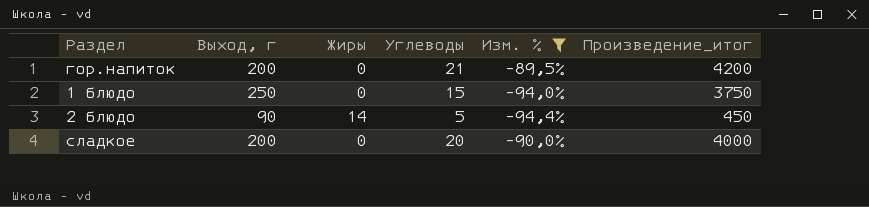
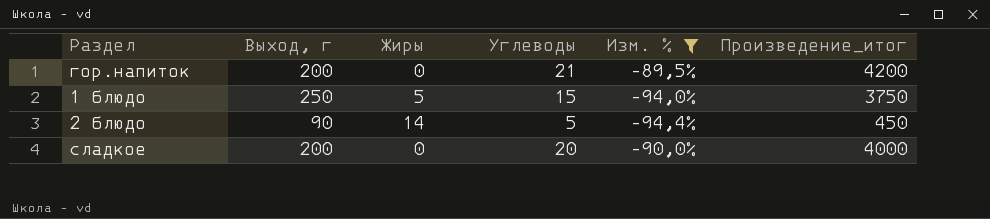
1 блюдо | Жиры: 0 -> 5

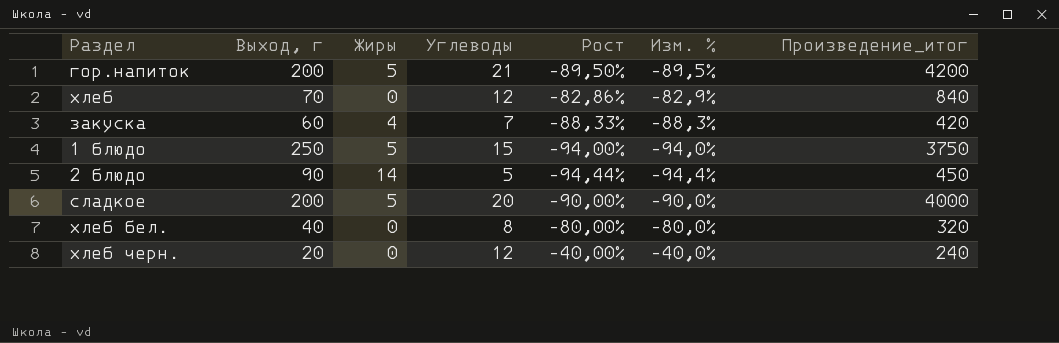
filter: Изм. % <= -89,5% -> none
column Рост | formula: none -> ([Углеводы] - [Выход, г]) / [Выход, г]
гор.напиток | Жиры: 0 -> 5
сладкое | Жиры: 0 -> 5

